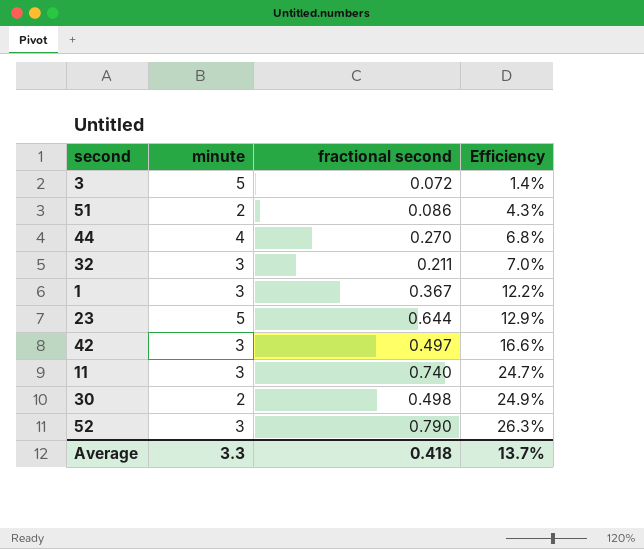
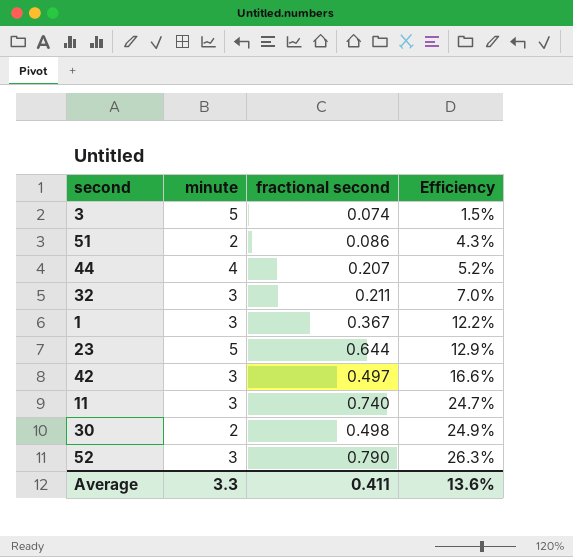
3 | fractional second: 0.072 -> 0.074
3 | Efficiency: 1.4% -> 1.5%
44 | fractional second: 0.270 -> 0.207
44 | Efficiency: 6.8% -> 5.2%
Average | fractional second: 0.418 -> 0.411
Average | Efficiency: 13.7% -> 13.6%

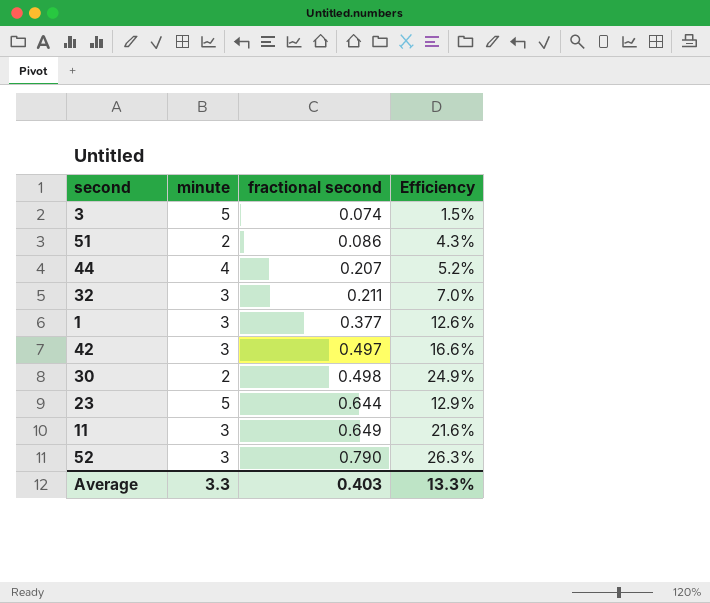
row order: Efficiency ascending -> fractional second ascending
1 | fractional second: 0.367 -> 0.377
1 | Efficiency: 12.2% -> 12.6%
11 | fractional second: 0.740 -> 0.649
11 | Efficiency: 24.7% -> 21.6%
Average | fractional second: 0.411 -> 0.403
Average | Efficiency: 13.6% -> 13.3%

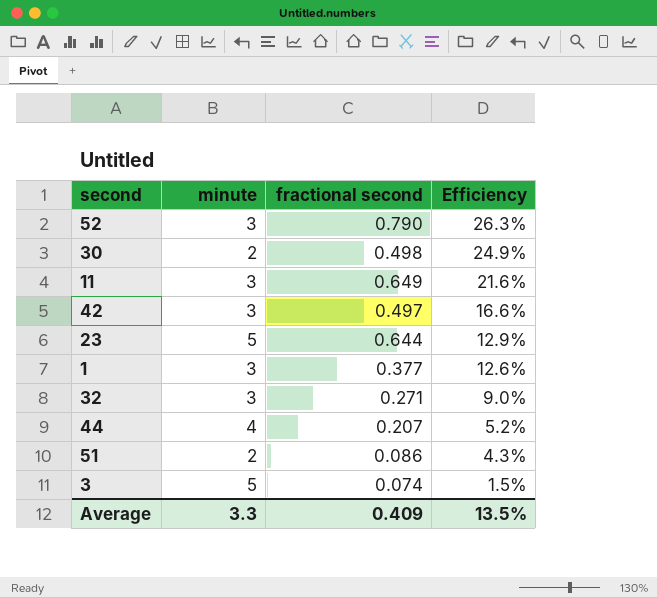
row order: fractional second ascending -> Efficiency descending
32 | fractional second: 0.211 -> 0.271
32 | Efficiency: 7.0% -> 9.0%
Average | fractional second: 0.403 -> 0.409
Average | Efficiency: 13.3% -> 13.5%

